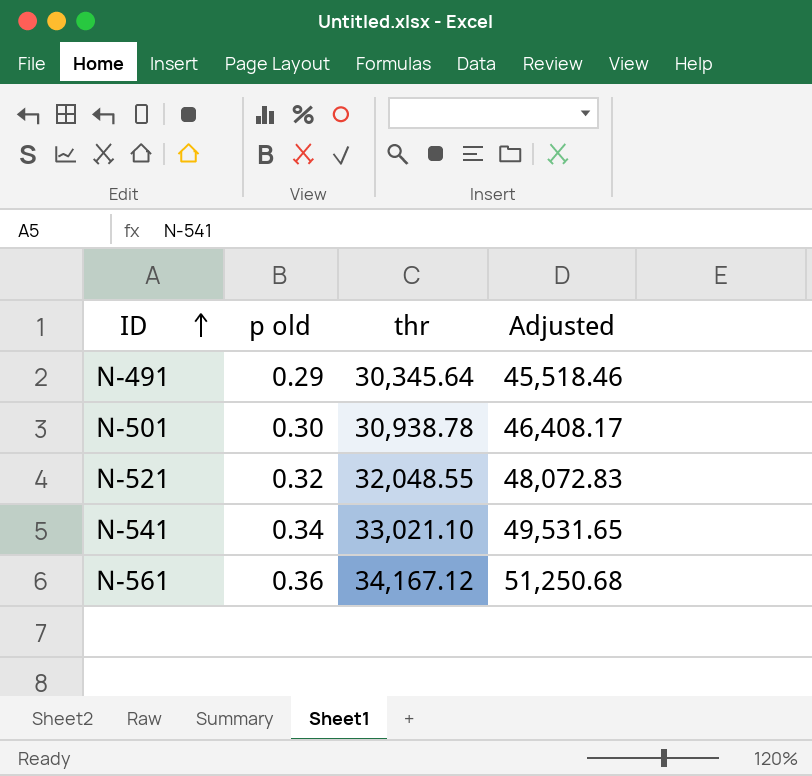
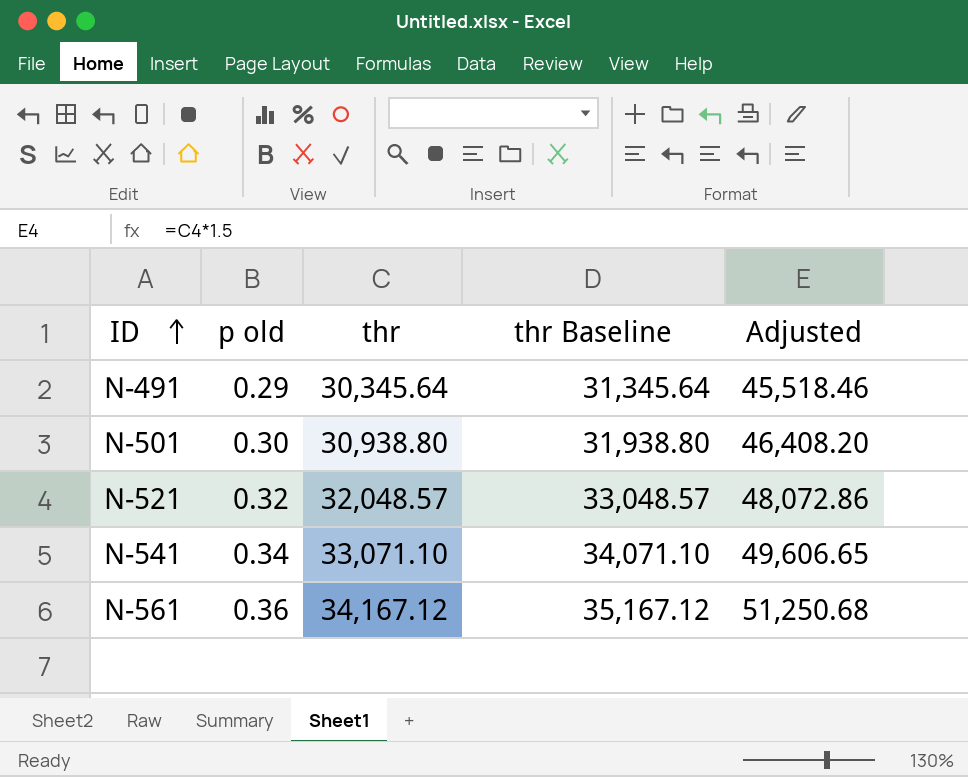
column thr Baseline | formula: none -> [thr] + 1000
N-501 | thr: 30,938.78 -> 30,938.80
N-501 | Adjusted: 46,408.17 -> 46,408.20
N-521 | thr: 32,048.55 -> 32,048.57
N-521 | Adjusted: 48,072.83 -> 48,072.86
N-541 | thr: 33,021.10 -> 33,071.10
N-541 | Adjusted: 49,531.65 -> 49,606.65

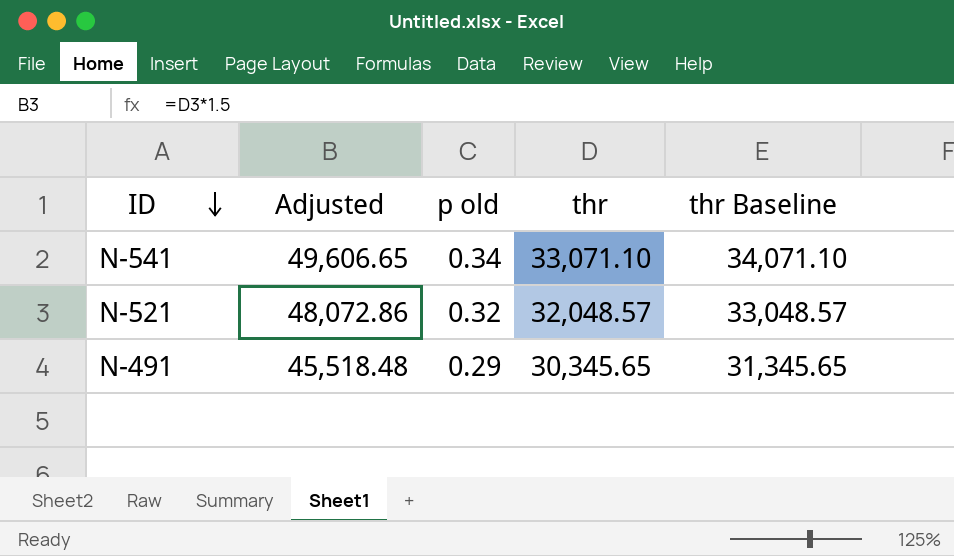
row order: ID ascending -> ID descending
column Adjusted | position: 5 -> 2
row N-501: 0.30 | 30,938.80 | 31,938.80 | 46,408.20 -> none
row N-561: 0.36 | 34,167.12 | 35,167.12 | 51,250.68 -> none
N-491 | Adjusted: 45,518.46 -> 45,518.48
N-491 | thr: 30,345.64 -> 30,345.65
N-491 | thr Baseline: 31,345.64 -> 31,345.65

